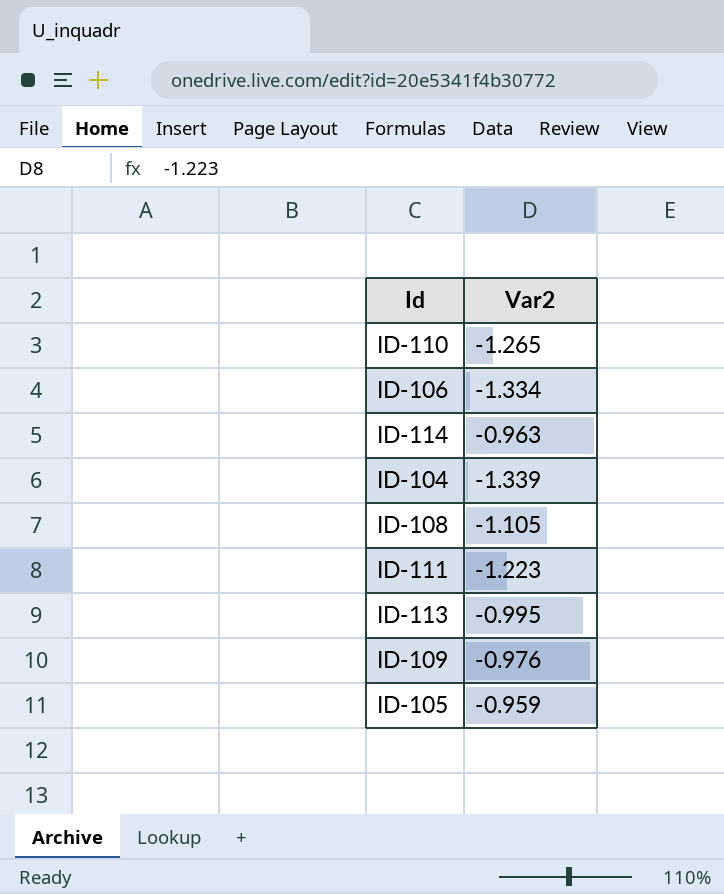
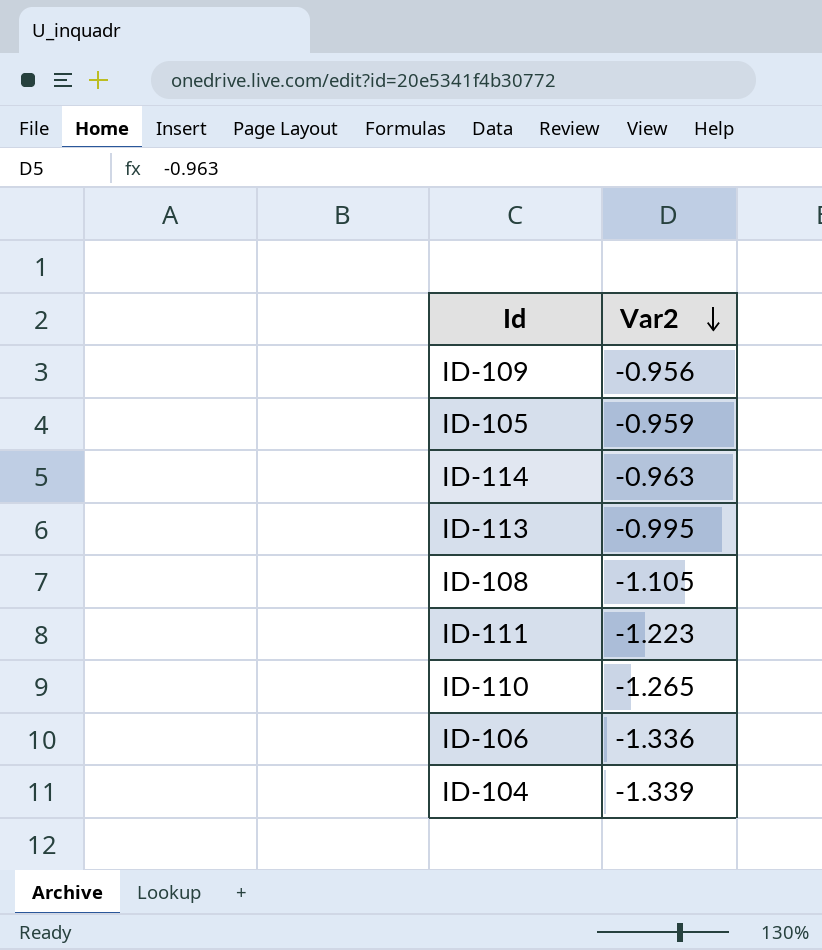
row order: none -> Var2 descending
ID-109 | Var2: -0.976 -> -0.956
ID-106 | Var2: -1.334 -> -1.336

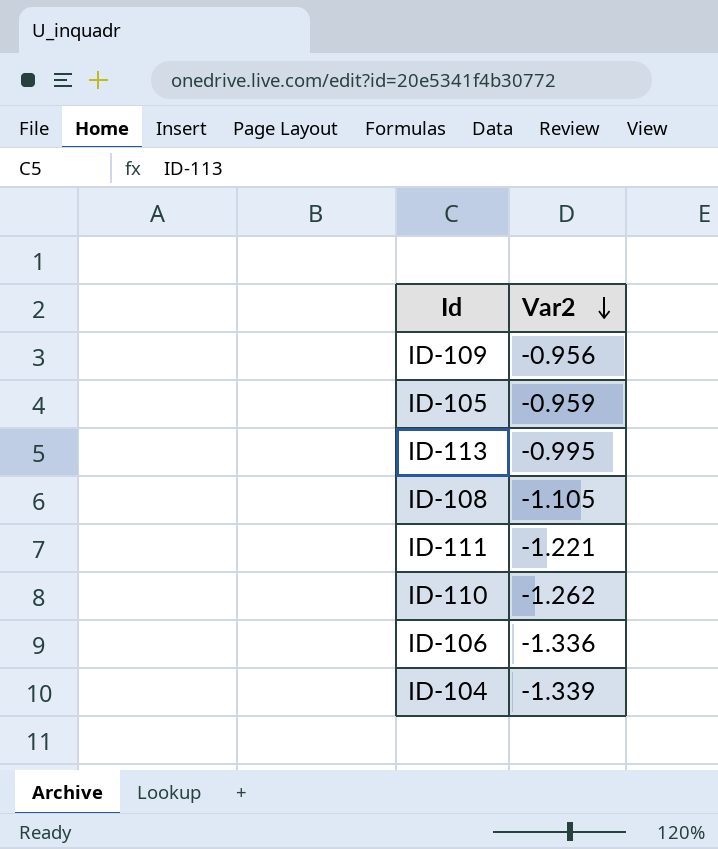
row ID-114: -0.963 -> none
ID-111 | Var2: -1.223 -> -1.221
ID-110 | Var2: -1.265 -> -1.262

